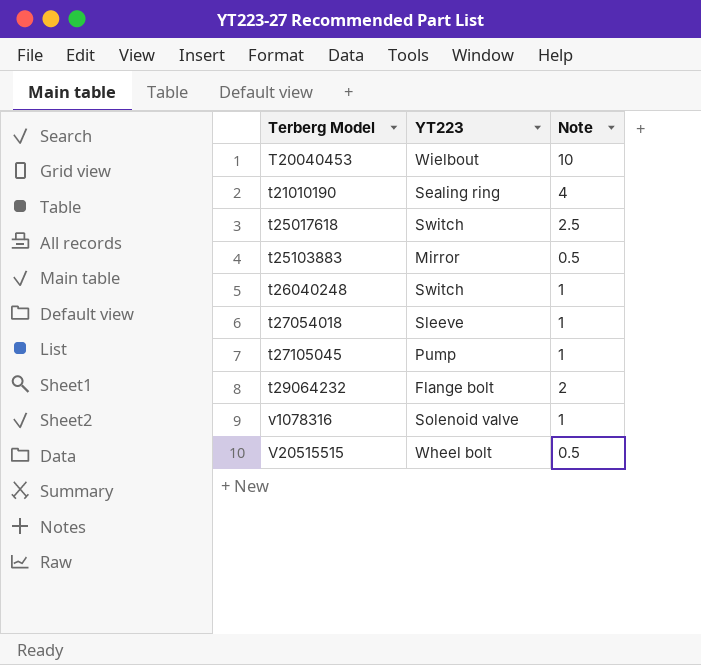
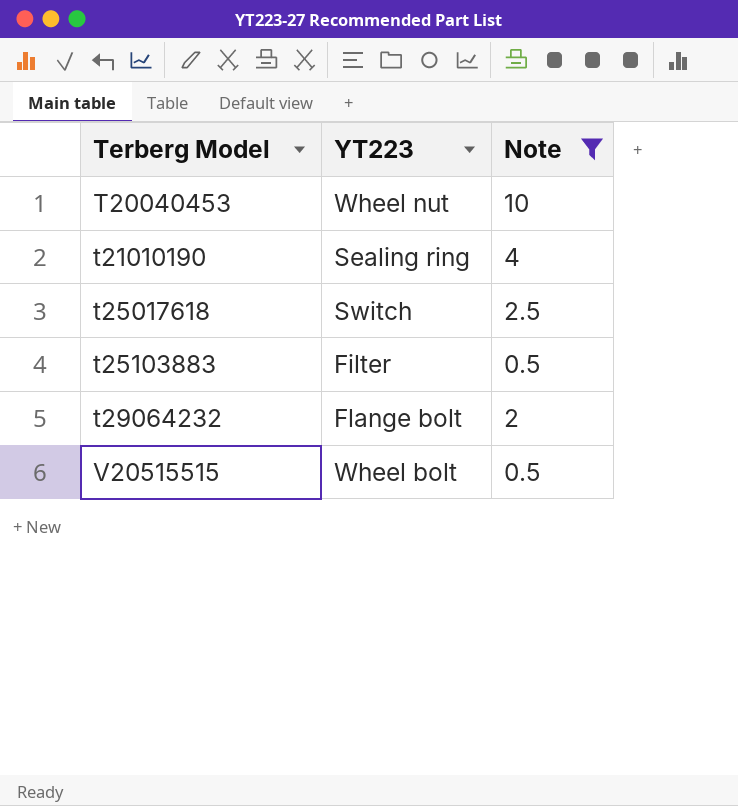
filter: none -> Note != 1
T20040453 | YT223: Wielbout -> Wheel nut
t25103883 | YT223: Mirror -> Filter

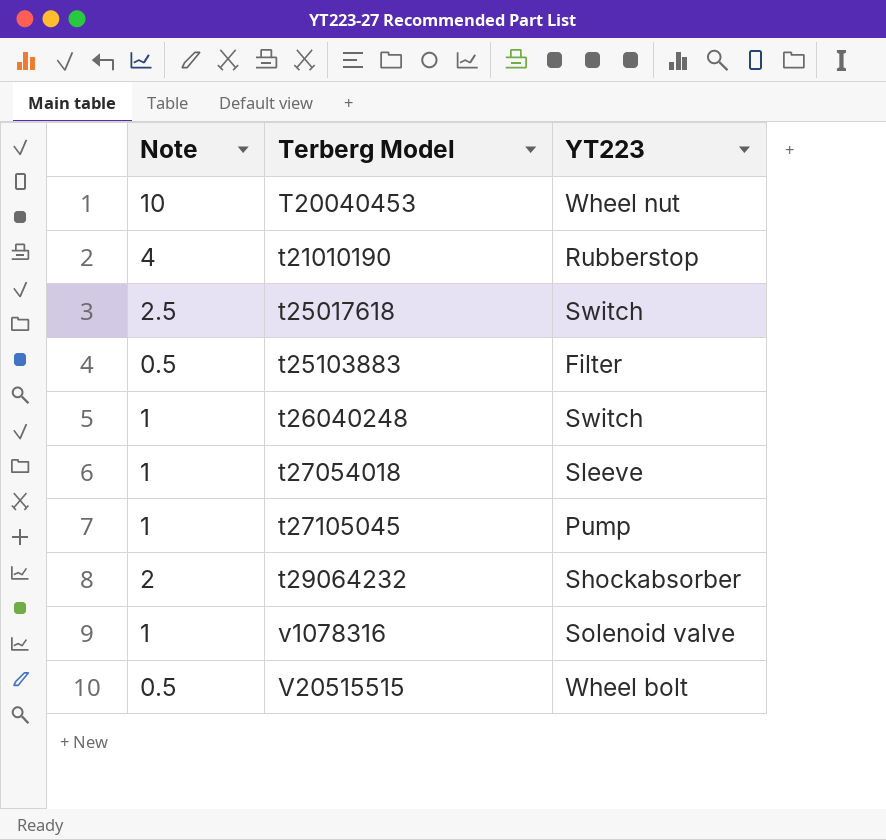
filter: Note != 1 -> none
column Note | position: 3 -> 1
t21010190 | YT223: Sealing ring -> Rubberstop
t29064232 | YT223: Flange bolt -> Shockabsorber

